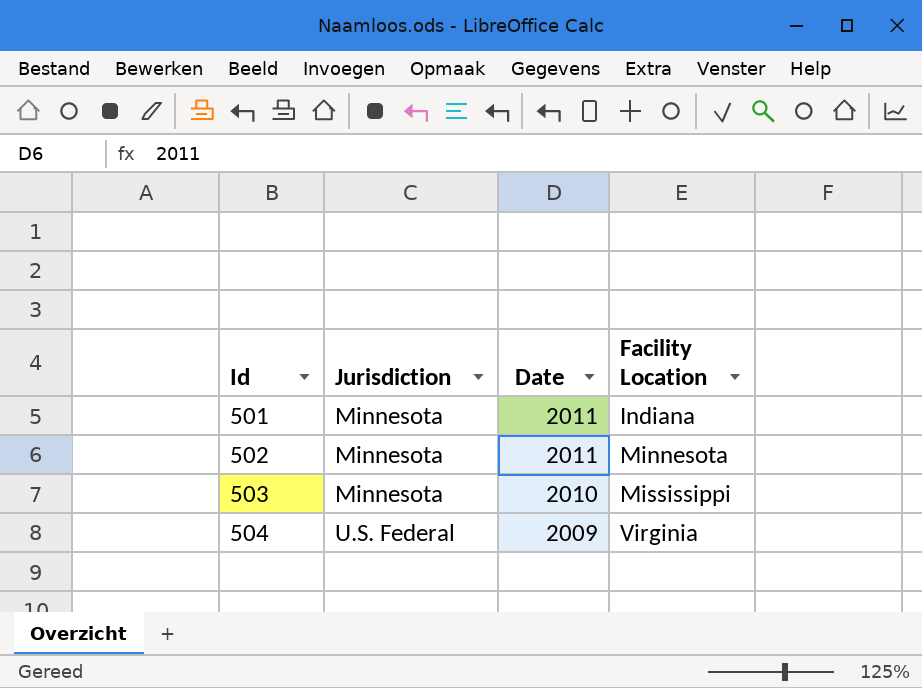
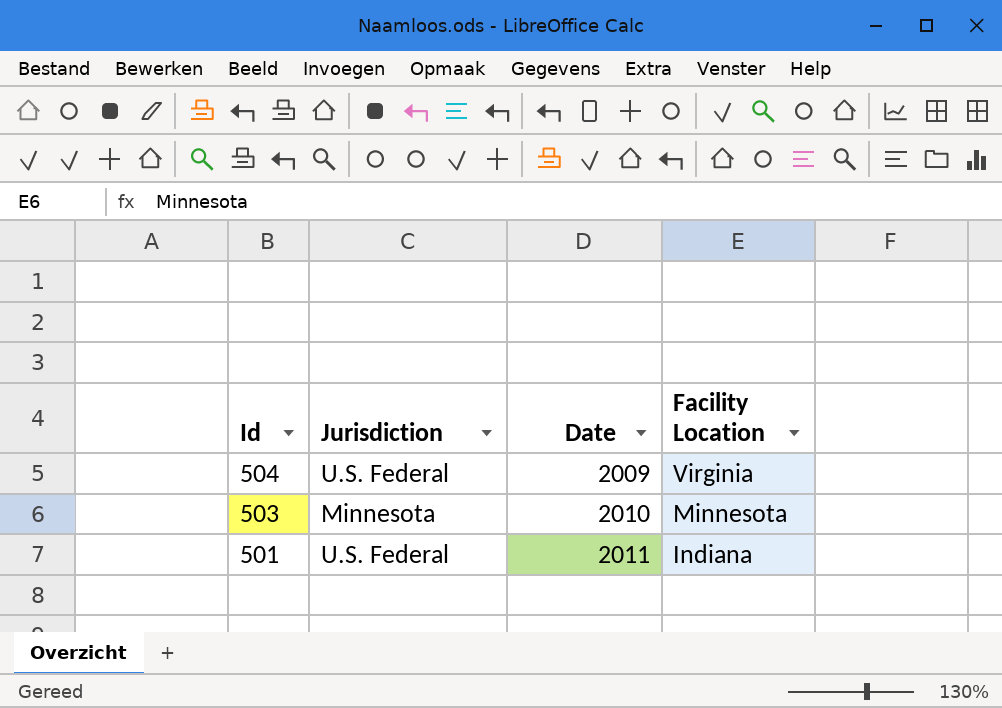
row order: Id ascending -> Id descending
row 502: Minnesota | 2011 | Minnesota -> none
503 | Facility Location: Mississippi -> Minnesota
501 | Jurisdiction: Minnesota -> U.S. Federal

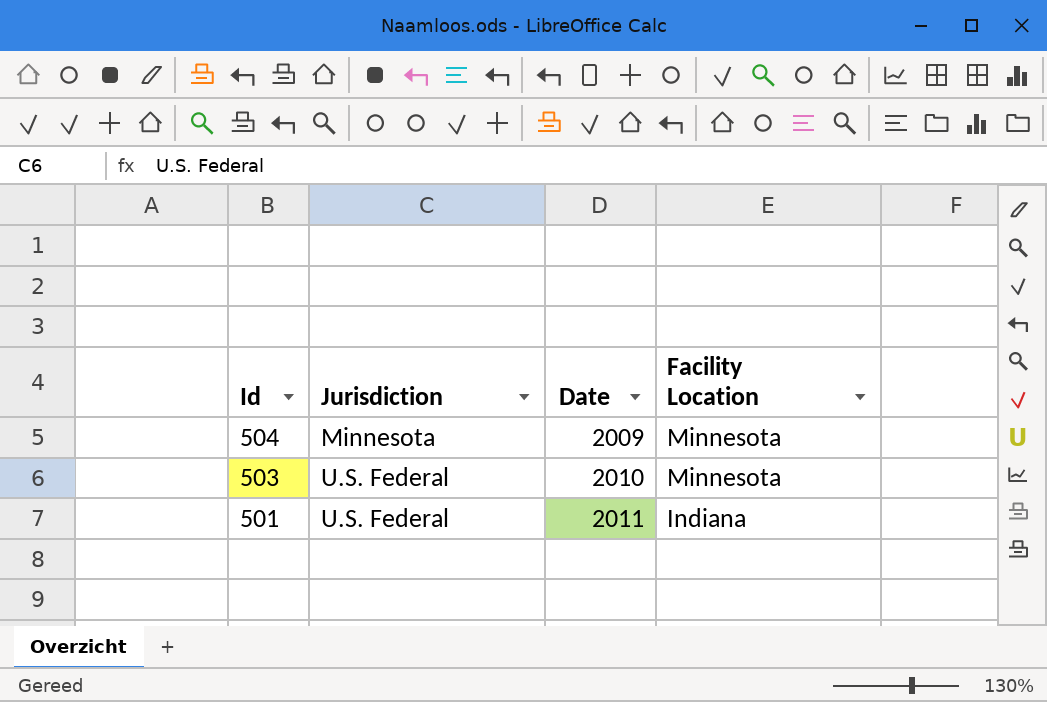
504 | Jurisdiction: U.S. Federal -> Minnesota
504 | Facility Location: Virginia -> Minnesota
503 | Jurisdiction: Minnesota -> U.S. Federal

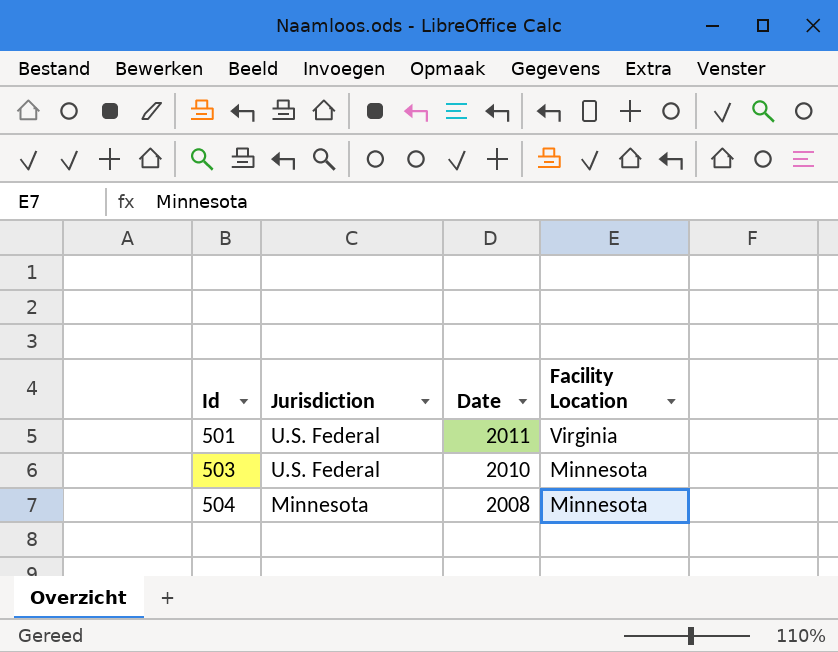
row order: Id descending -> Id ascending
501 | Facility Location: Indiana -> Virginia
504 | Date: 2009 -> 2008

